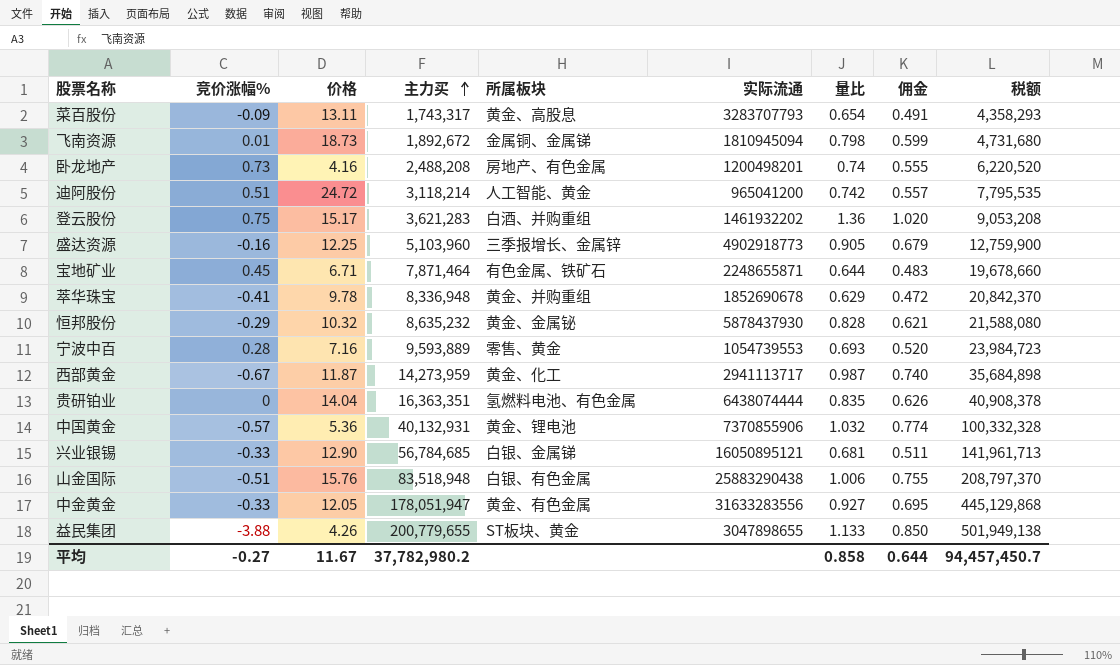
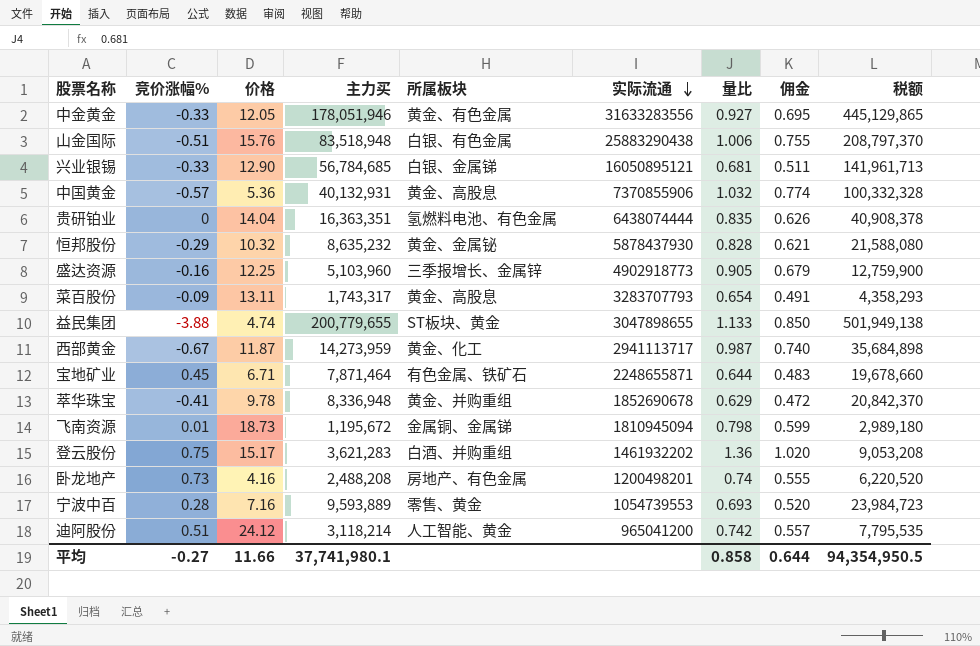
row order: 主力买 ascending -> 实际流通 descending
中金黄金 | 主力买: 178,051,947 -> 178,051,946
中金黄金 | 税额: 445,129,868 -> 445,129,865
中国黄金 | 所属板块: 黄金、锂电池 -> 黄金、高股息
益民集团 | 价格: 4.26 -> 4.74
飞南资源 | 主力买: 1,892,672 -> 1,195,672
飞南资源 | 税额: 4,731,680 -> 2,989,180
迪阿股份 | 价格: 24.72 -> 24.12
平均 | 价格: 11.67 -> 11.66
平均 | 主力买: 37,782,980.2 -> 37,741,980.1
平均 | 税额: 94,457,450.7 -> 94,354,950.5

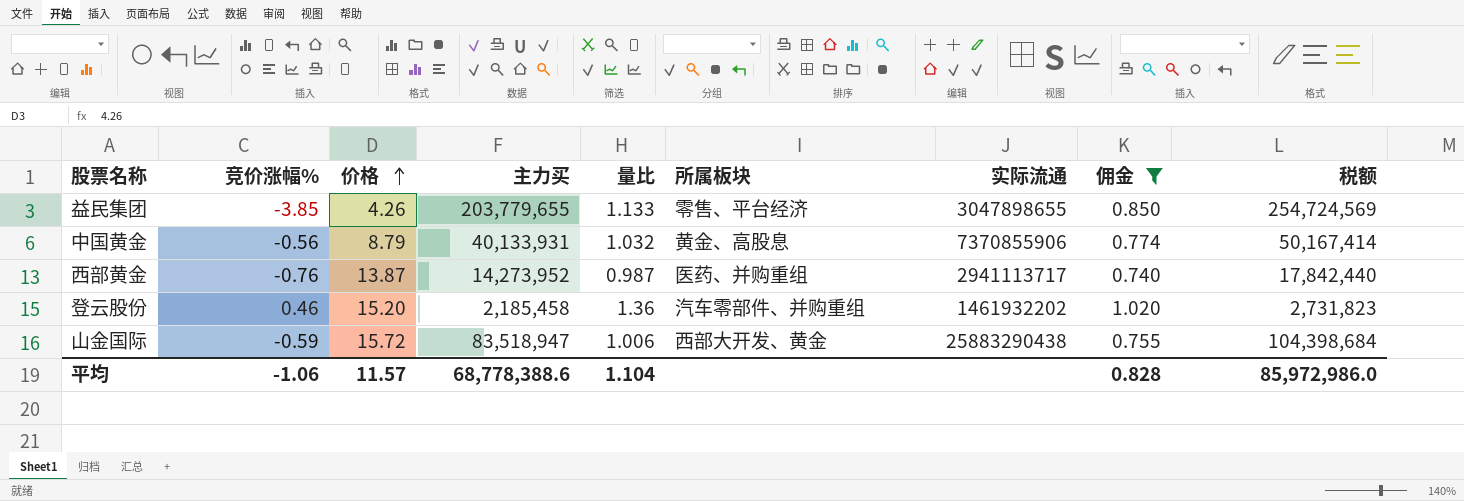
filter: none -> 佣金 >= 0.740
row order: 实际流通 descending -> 价格 ascending
column 量比 | position: 7 -> 5
column 税额 | formula: [主力买] * 2.5 -> [主力买] * 1.25
益民集团 | 竞价涨幅%: -3.88 -> -3.85
益民集团 | 价格: 4.74 -> 4.26
益民集团 | 主力买: 200,779,655 -> 203,779,655
益民集团 | 所属板块: ST板块、黄金 -> 零售、平台经济
中国黄金 | 竞价涨幅%: -0.57 -> -0.56
中国黄金 | 价格: 5.36 -> 8.79
中国黄金 | 主力买: 40,132,931 -> 40,133,931
西部黄金 | 竞价涨幅%: -0.67 -> -0.76
西部黄金 | 价格: 11.87 -> 13.87
西部黄金 | 主力买: 14,273,959 -> 14,273,952
西部黄金 | 所属板块: 黄金、化工 -> 医药、并购重组
登云股份 | 竞价涨幅%: 0.75 -> 0.46
登云股份 | 价格: 15.17 -> 15.20
登云股份 | 主力买: 3,621,283 -> 2,185,458
登云股份 | 所属板块: 白酒、并购重组 -> 汽车零部件、并购重组
山金国际 | 竞价涨幅%: -0.51 -> -0.59
山金国际 | 价格: 15.76 -> 15.72
山金国际 | 主力买: 83,518,948 -> 83,518,947
山金国际 | 所属板块: 白银、有色金属 -> 西部大开发、黄金
平均 | 竞价涨幅%: -0.27 -> -1.06
平均 | 价格: 11.66 -> 11.57
平均 | 主力买: 37,741,980.1 -> 68,778,388.6
平均 | 量比: 0.858 -> 1.104
平均 | 佣金: 0.644 -> 0.828
平均 | 税额: 94,354,950.5 -> 85,972,986.0

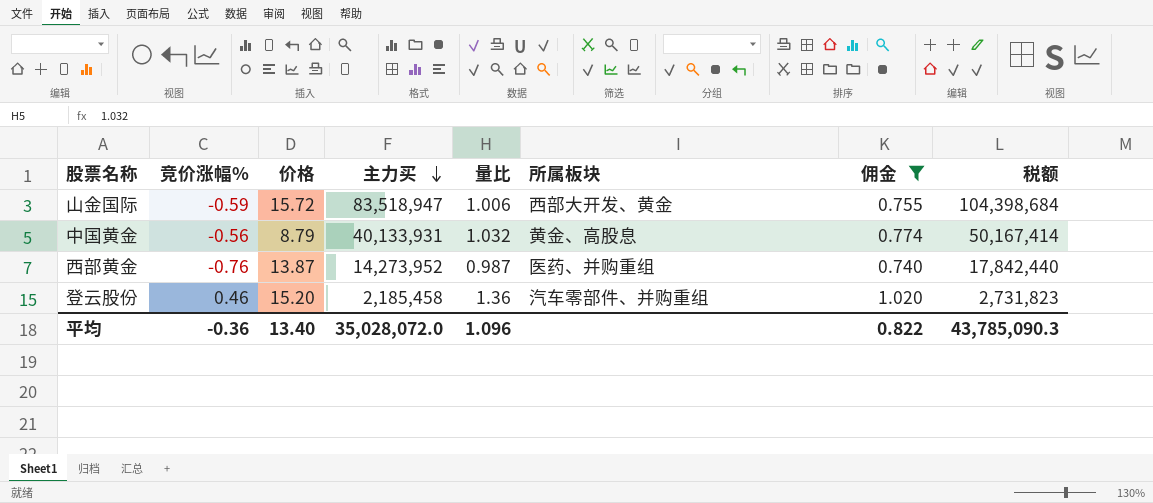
row order: 价格 ascending -> 主力买 descending
column 实际流通 | position: 7 -> none
row 益民集团: -3.85 | 4.26 | 203,779,655 | 1.133 | 零售、平台经济 | 3047898655 | 0.850 | 254,724,569 -> none
平均 | 竞价涨幅%: -1.06 -> -0.36
平均 | 价格: 11.57 -> 13.40
平均 | 主力买: 68,778,388.6 -> 35,028,072.0
平均 | 量比: 1.104 -> 1.096
平均 | 佣金: 0.828 -> 0.822
平均 | 税额: 85,972,986.0 -> 43,785,090.3

